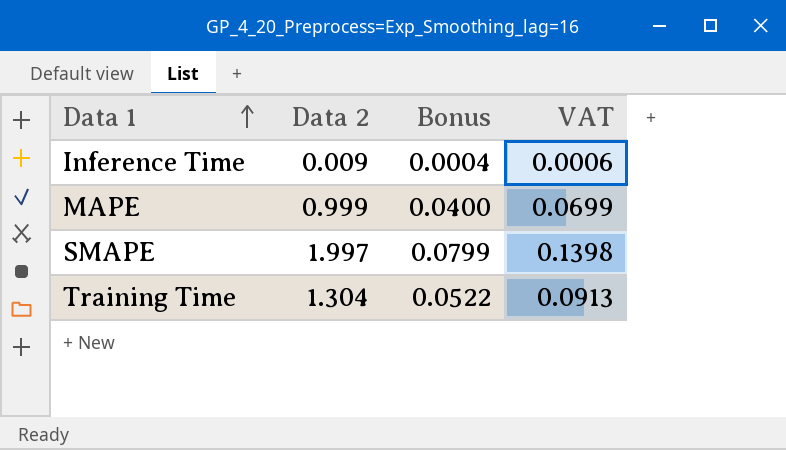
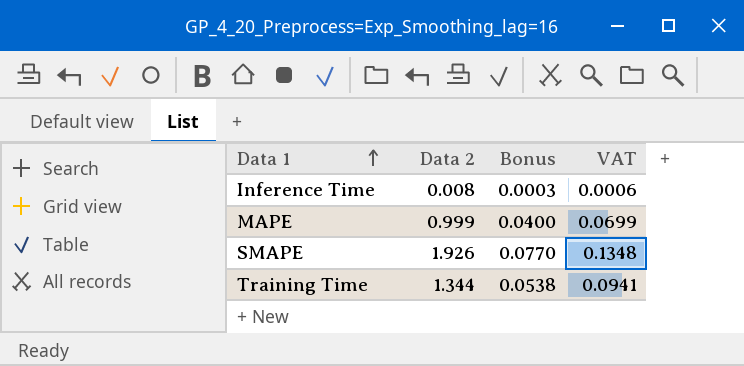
Inference Time | Data 2: 0.009 -> 0.008
Inference Time | Bonus: 0.0004 -> 0.0003
SMAPE | Data 2: 1.997 -> 1.926
SMAPE | Bonus: 0.0799 -> 0.0770
SMAPE | VAT: 0.1398 -> 0.1348
Training Time | Data 2: 1.304 -> 1.344
Training Time | Bonus: 0.0522 -> 0.0538
Training Time | VAT: 0.0913 -> 0.0941

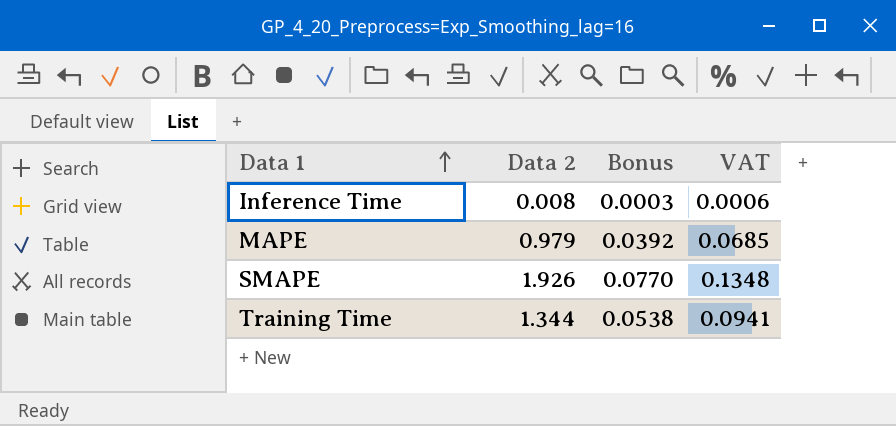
MAPE | Data 2: 0.999 -> 0.979
MAPE | Bonus: 0.0400 -> 0.0392
MAPE | VAT: 0.0699 -> 0.0685

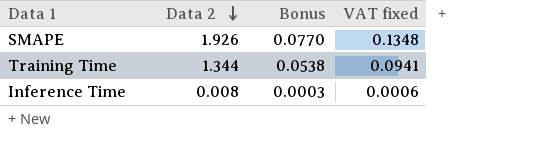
row order: Data 1 ascending -> Data 2 descending
column name: VAT -> VAT fixed
row MAPE: 0.979 | 0.0392 | 0.0685 -> none

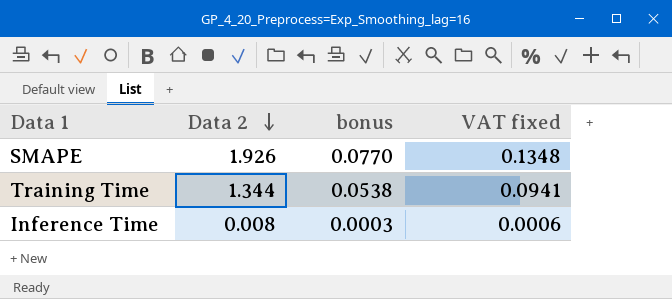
column name: Bonus -> bonus

